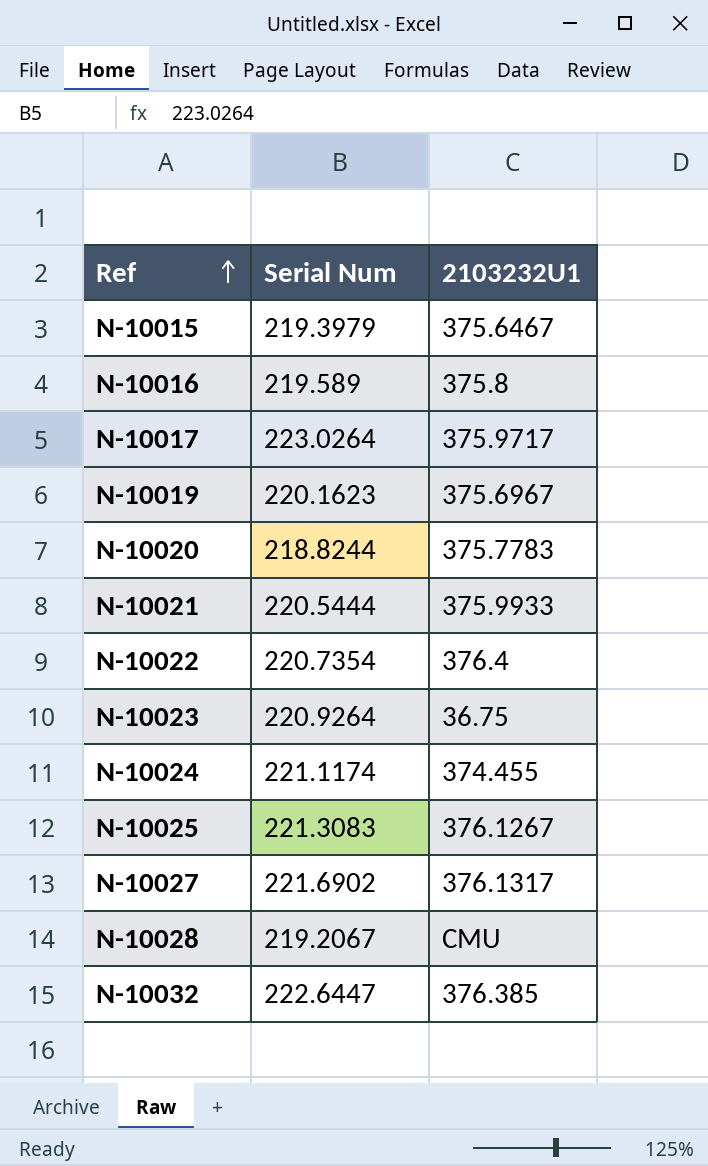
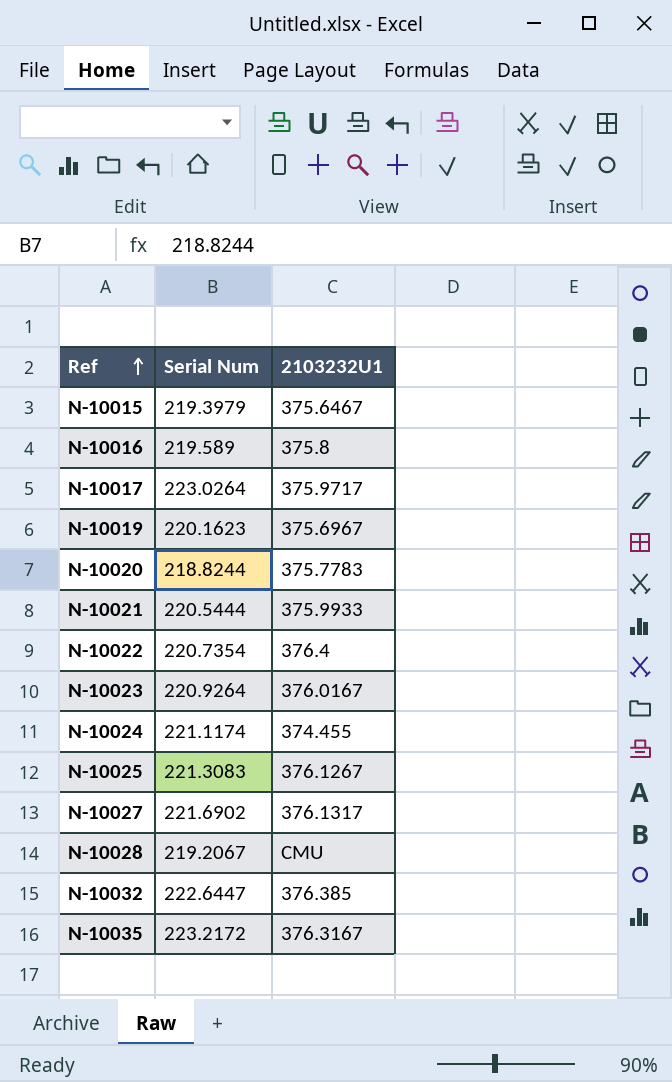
N-10023 | 2103232U1: 36.75 -> 376.0167
row N-10035: none -> 223.2172 | 376.3167

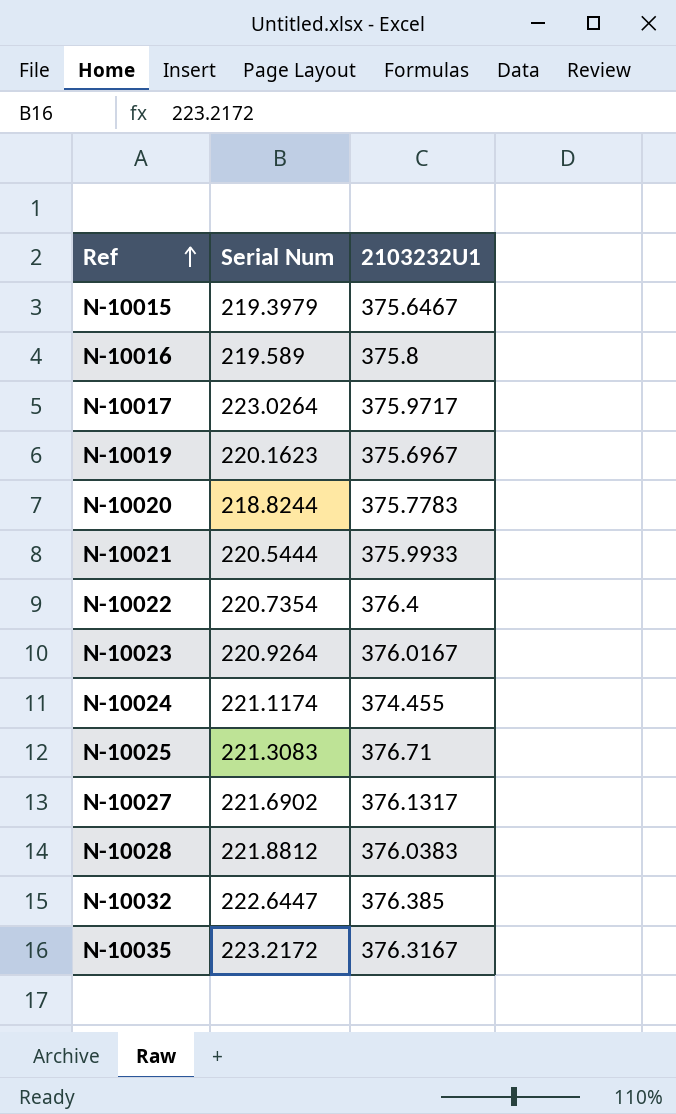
N-10025 | 2103232U1: 376.1267 -> 376.71
N-10028 | Serial Num: 219.2067 -> 221.8812
N-10028 | 2103232U1: CMU -> 376.0383

